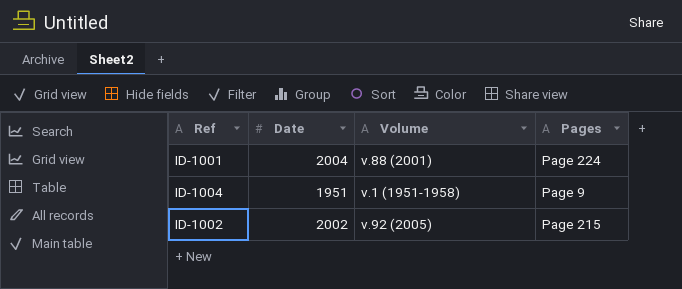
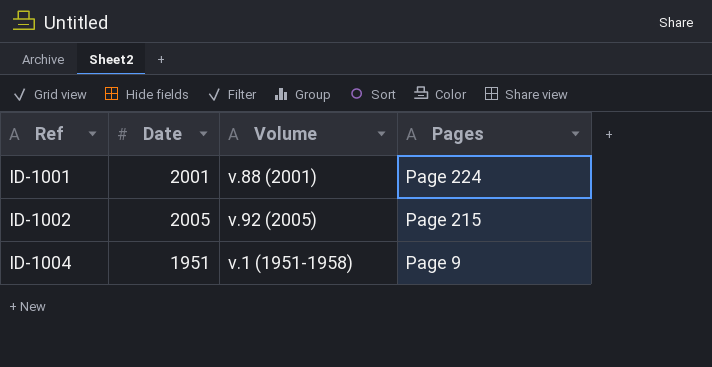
row order: none -> Ref ascending
ID-1001 | Date: 2004 -> 2001
ID-1002 | Date: 2002 -> 2005

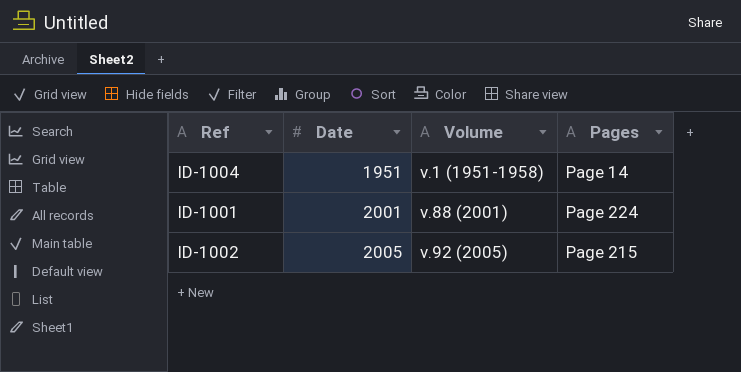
row order: Ref ascending -> Date ascending
ID-1004 | Pages: Page 9 -> Page 14

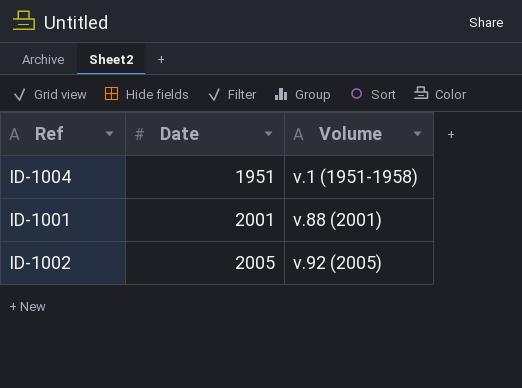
column Pages | position: 4 -> none

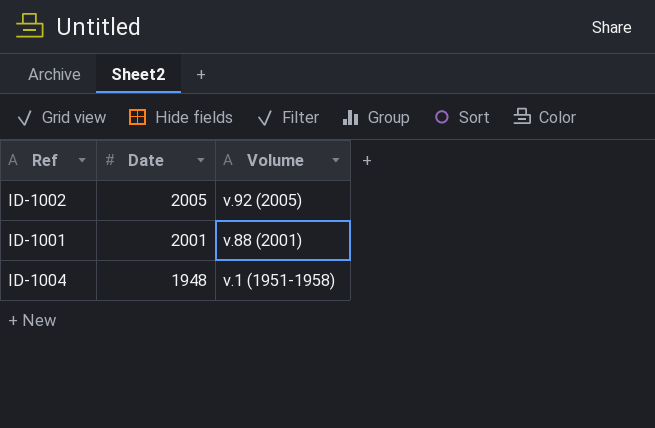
row order: Date ascending -> Date descending
ID-1004 | Date: 1951 -> 1948

